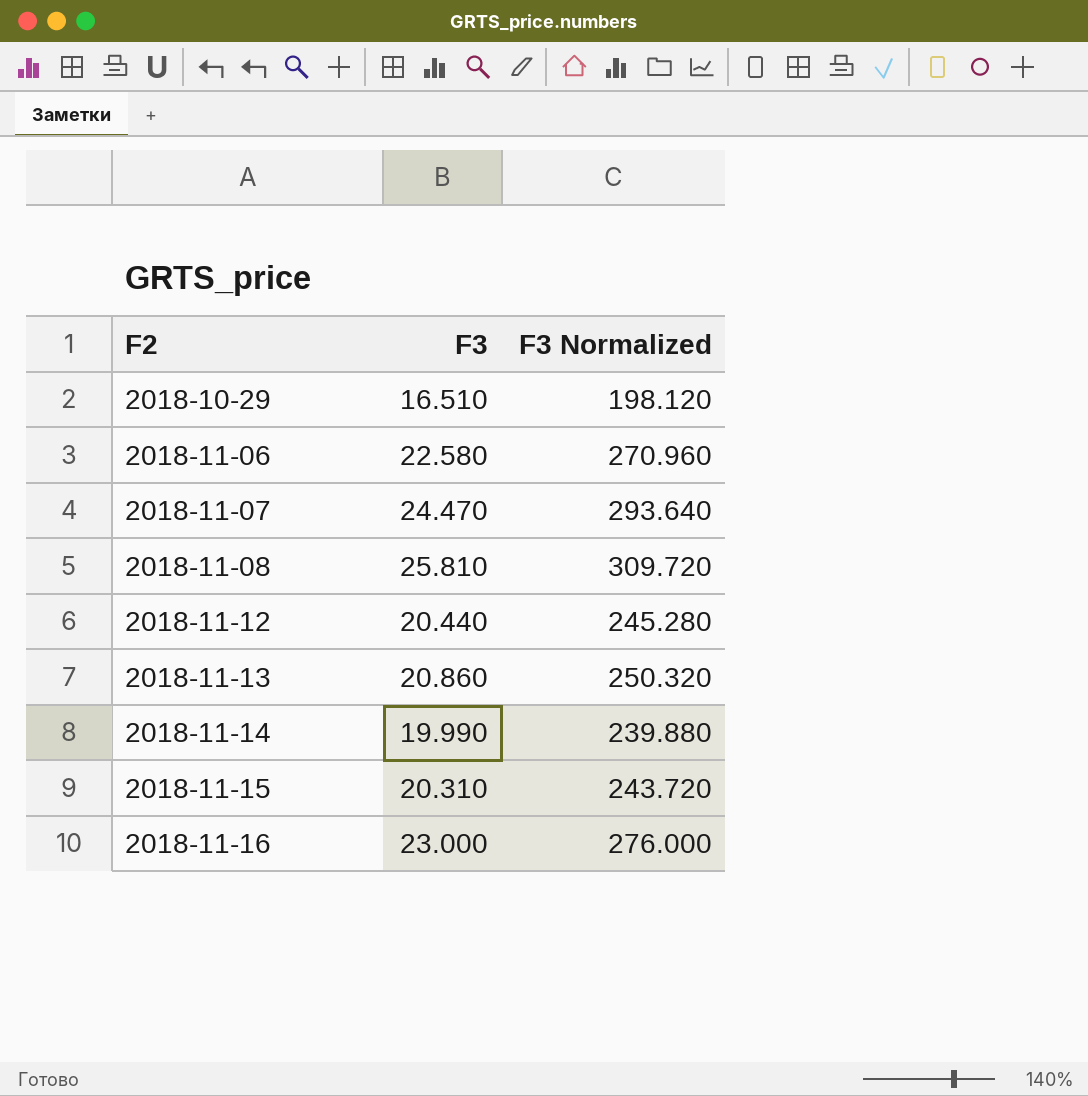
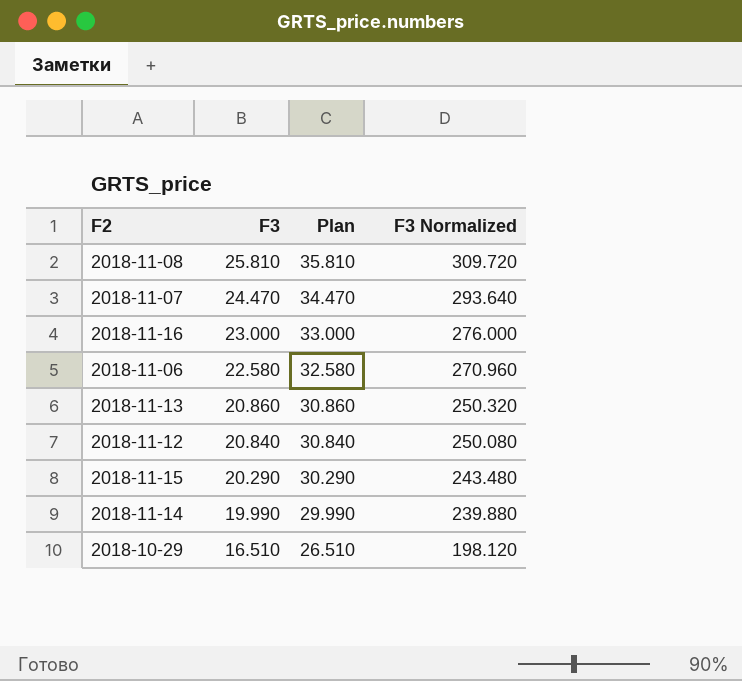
row order: F2 ascending -> F3 descending
column Plan | formula: none -> [F3] + 10
2018-11-12 | F3: 20.440 -> 20.840
2018-11-12 | F3 Normalized: 245.280 -> 250.080
2018-11-15 | F3: 20.310 -> 20.290
2018-11-15 | F3 Normalized: 243.720 -> 243.480

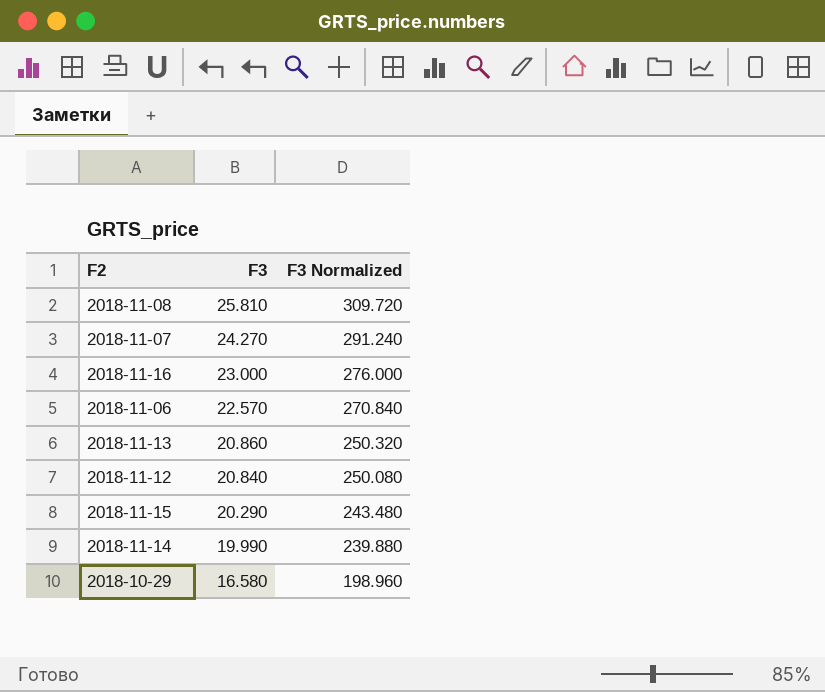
column Plan | formula: [F3] + 10 -> none
2018-11-07 | F3: 24.470 -> 24.270
2018-11-07 | F3 Normalized: 293.640 -> 291.240
2018-11-06 | F3: 22.580 -> 22.570
2018-11-06 | F3 Normalized: 270.960 -> 270.840
2018-10-29 | F3: 16.510 -> 16.580
2018-10-29 | F3 Normalized: 198.120 -> 198.960

